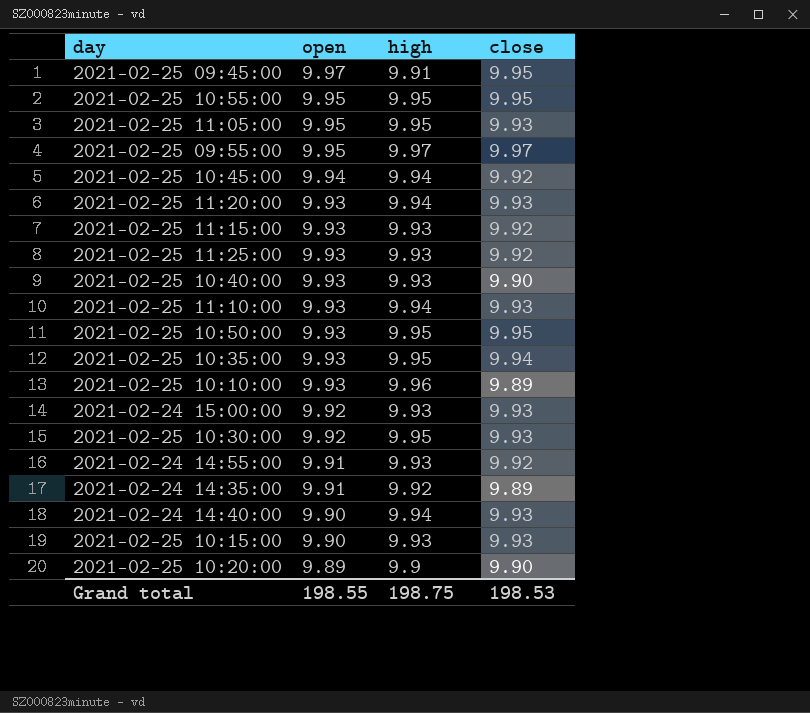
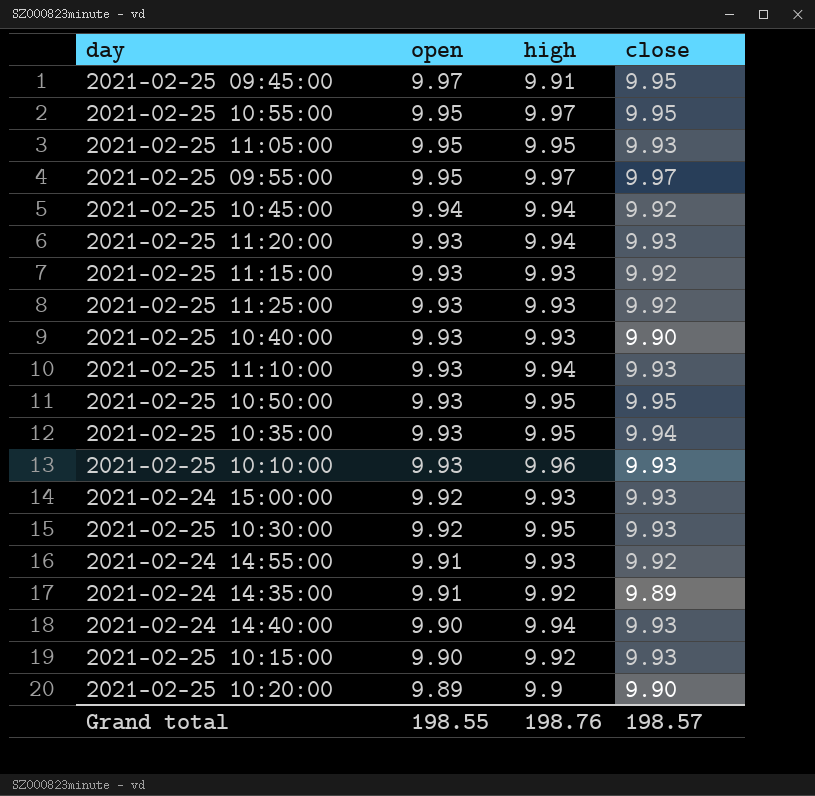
2021-02-25 10:55:00 | high: 9.95 -> 9.97
2021-02-25 10:10:00 | close: 9.89 -> 9.93
2021-02-25 10:15:00 | high: 9.93 -> 9.92
Grand total | high: 198.75 -> 198.76
Grand total | close: 198.53 -> 198.57

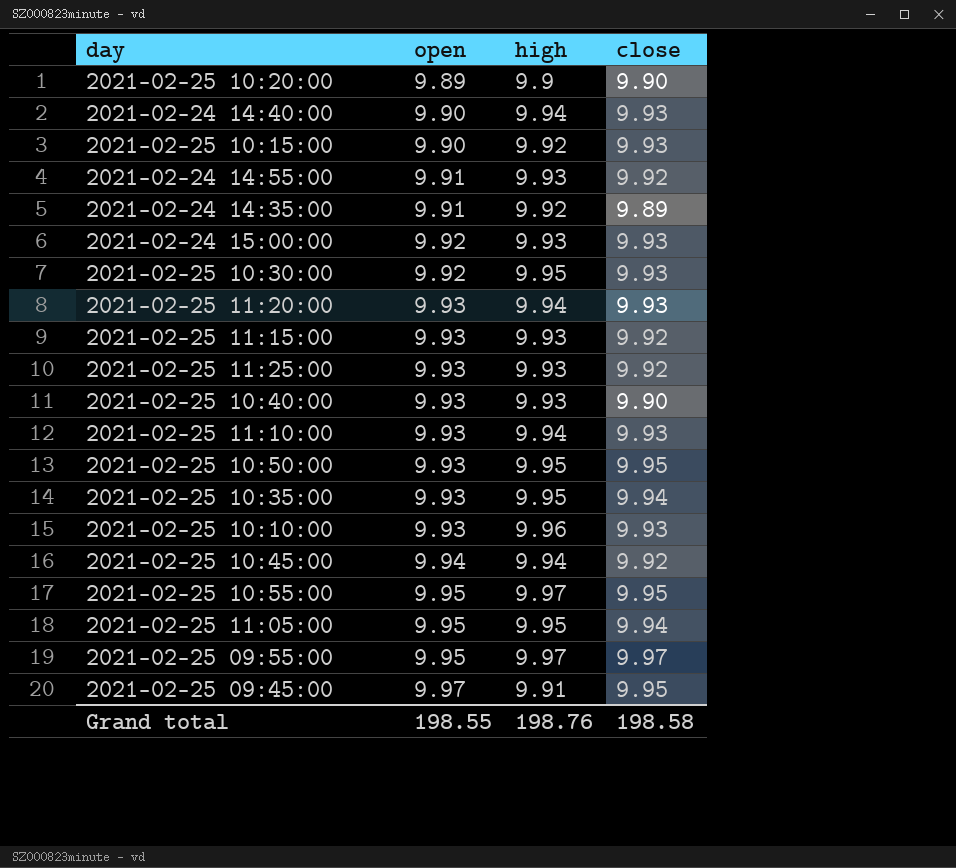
row order: open descending -> open ascending
2021-02-25 11:05:00 | close: 9.93 -> 9.94
Grand total | close: 198.57 -> 198.58

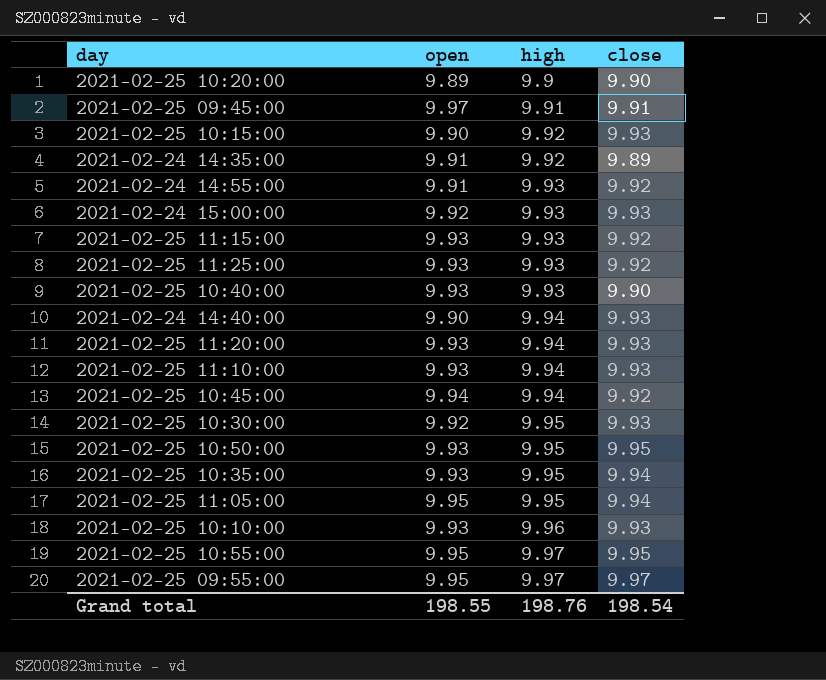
row order: open ascending -> high ascending
2021-02-25 09:45:00 | close: 9.95 -> 9.91
Grand total | close: 198.58 -> 198.54

